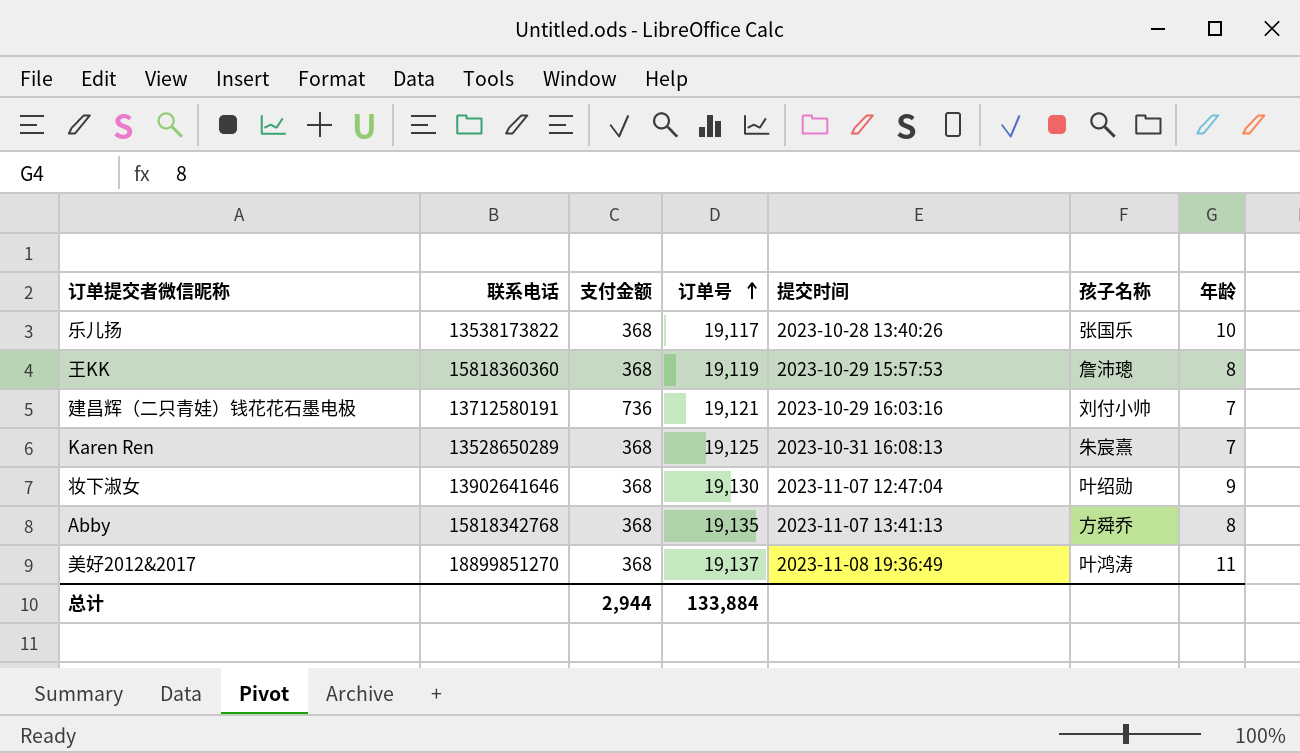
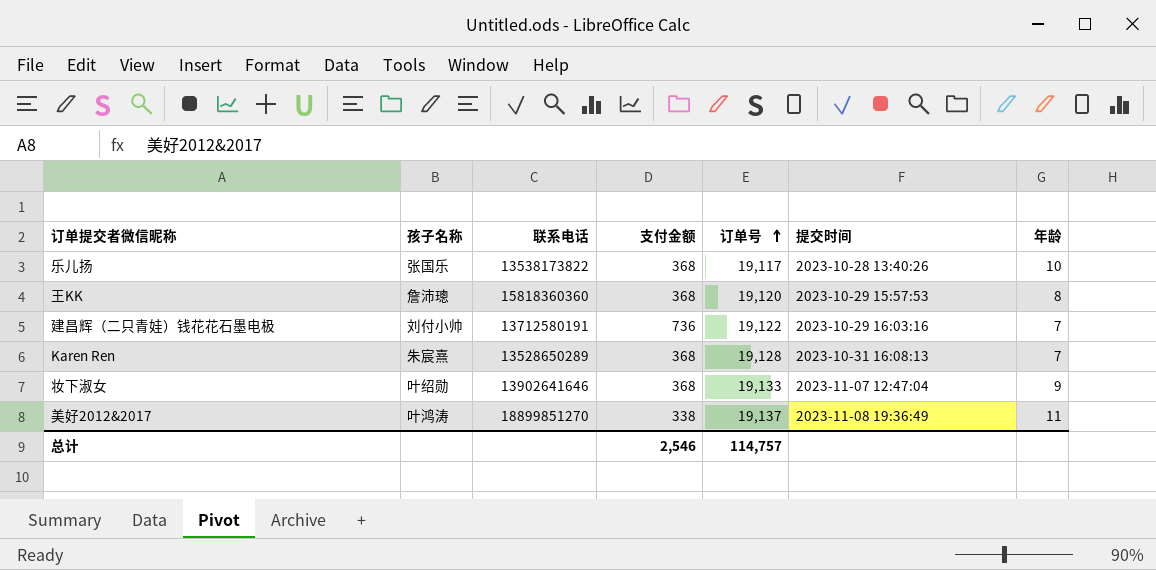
column 孩子名称 | position: 6 -> 2
row Abby: 15818342768 | 368 | 19,135 | 2023-11-07 13:41:13 | 方舜乔 | 8 -> none
王KK | 订单号: 19,119 -> 19,120
建昌辉（二只青娃）钱花花石墨电极 | 订单号: 19,121 -> 19,122
Karen Ren | 订单号: 19,125 -> 19,128
妆下淑女 | 订单号: 19,130 -> 19,133
美好2012&2017 | 支付金额: 368 -> 338
总计 | 支付金额: 2,944 -> 2,546
总计 | 订单号: 133,884 -> 114,757

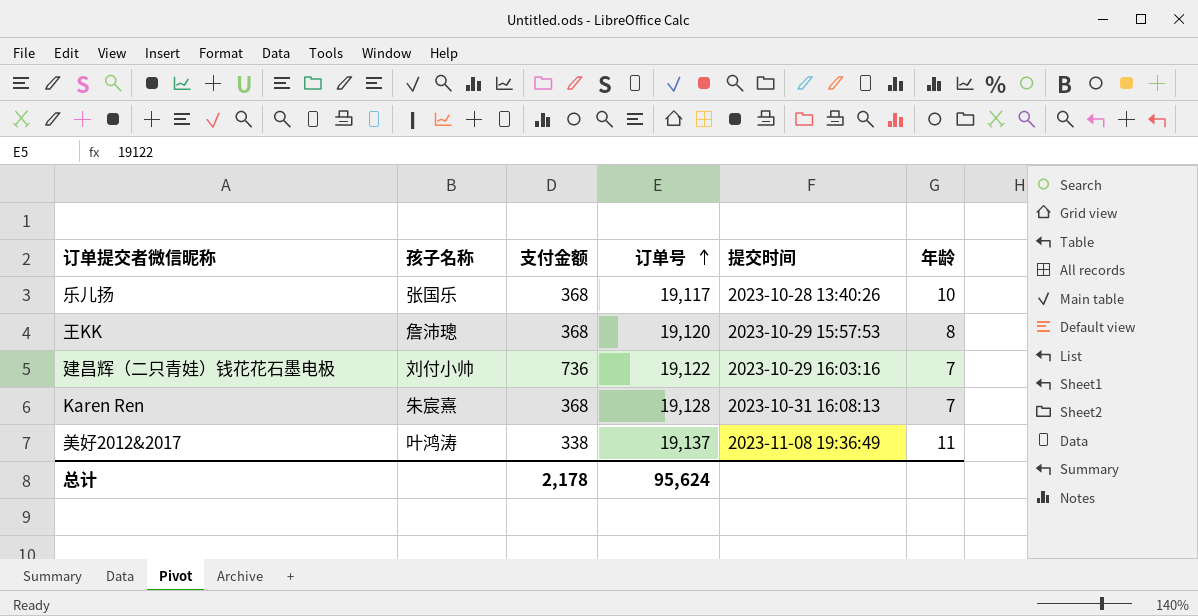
column 联系电话 | position: 3 -> none
row 妆下淑女: 叶绍勋 | 13902641646 | 368 | 19,133 | 2023-11-07 12:47:04 | 9 -> none
总计 | 支付金额: 2,546 -> 2,178
总计 | 订单号: 114,757 -> 95,624

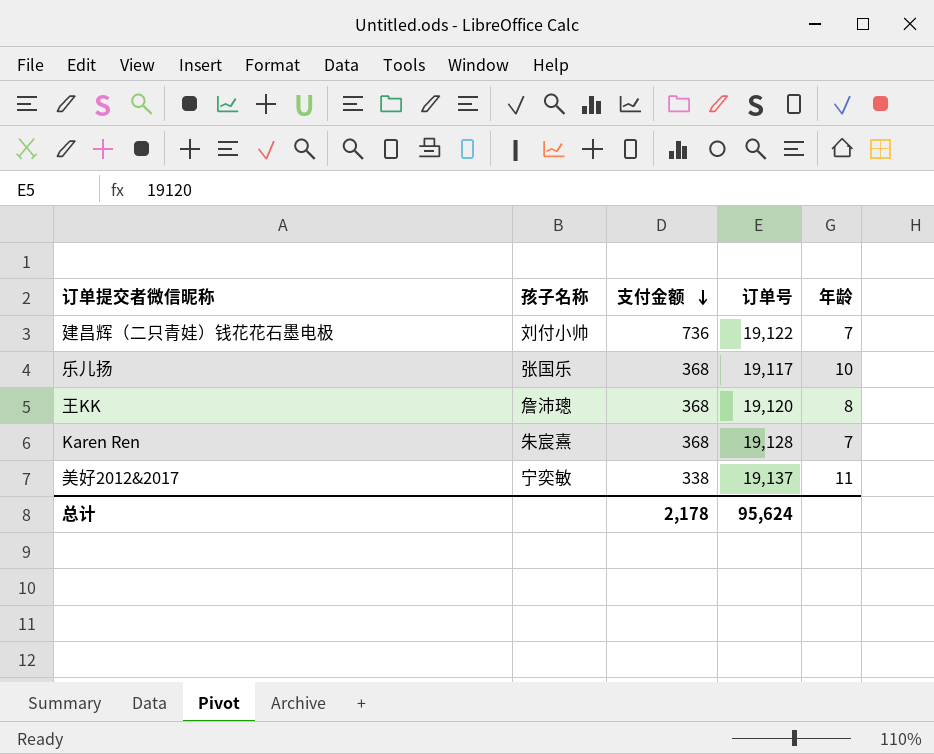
row order: 订单号 ascending -> 支付金额 descending
column 提交时间 | position: 5 -> none
美好2012&2017 | 孩子名称: 叶鸿涛 -> 宁奕敏

